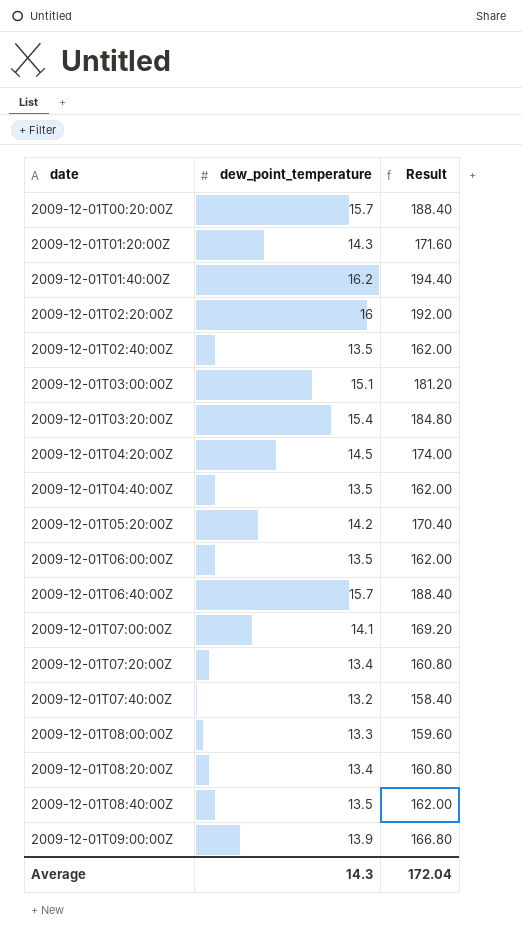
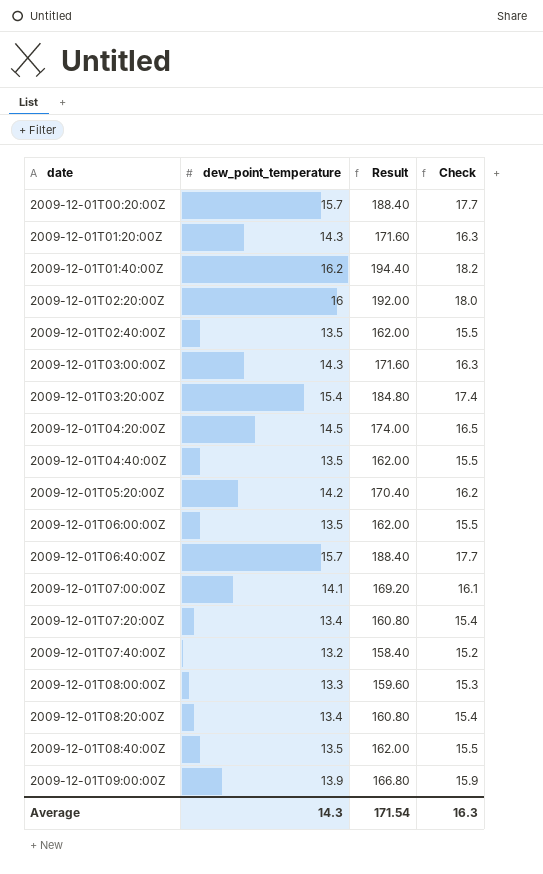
column Check | formula: none -> [dew_point_temperature] + 2
2009-12-01T03:00:00Z | dew_point_temperature: 15.1 -> 14.3
2009-12-01T03:00:00Z | Result: 181.20 -> 171.60
Average | Result: 172.04 -> 171.54

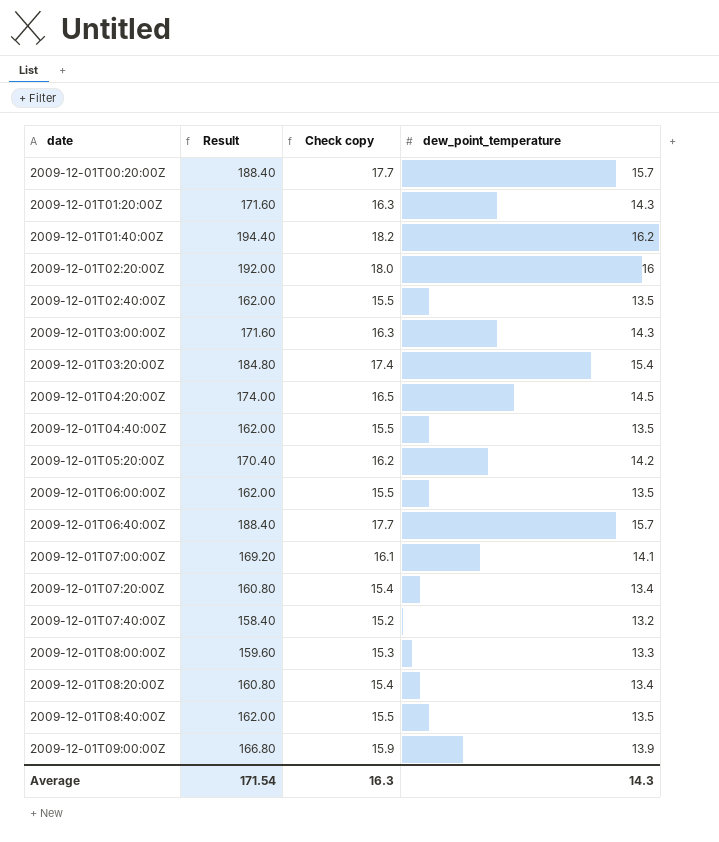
column name: Check -> Check copy
column dew_point_temperature | position: 2 -> 4

